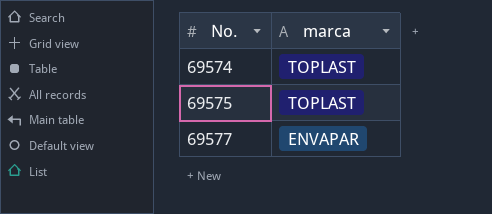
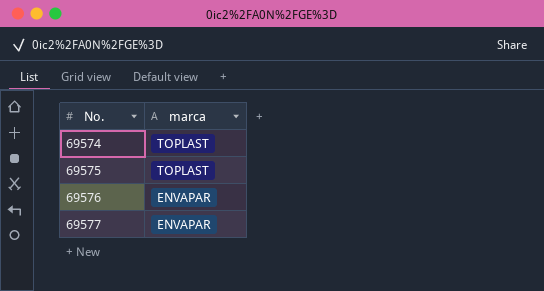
row 69576: none -> ENVAPAR

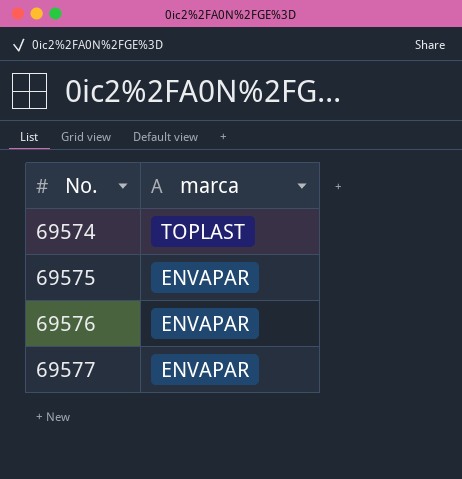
69575 | marca: TOPLAST -> ENVAPAR

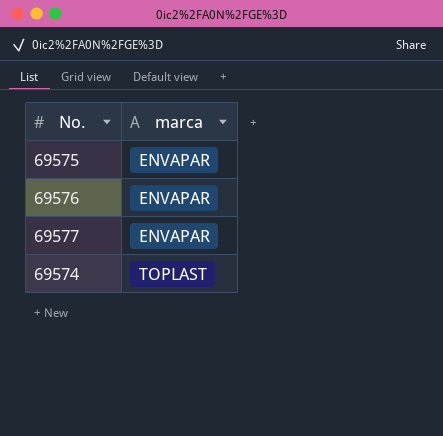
row order: No. ascending -> marca ascending

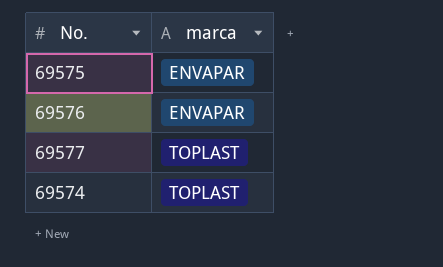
69577 | marca: ENVAPAR -> TOPLAST

